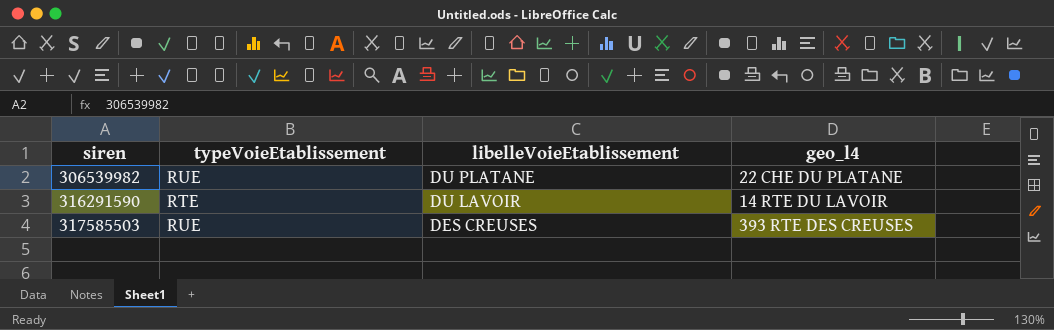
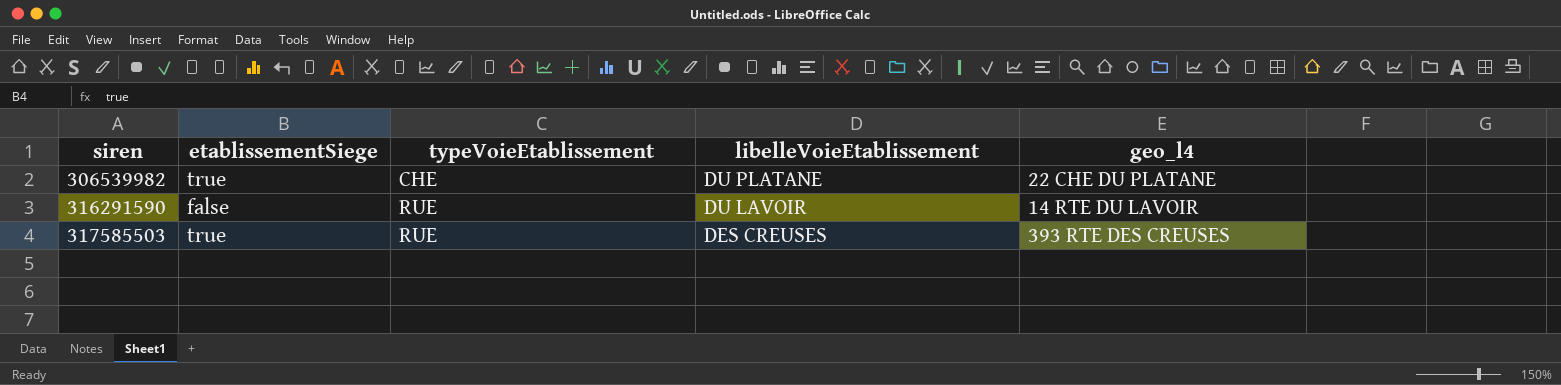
column etablissementSiege | position: none -> 2
306539982 | typeVoieEtablissement: RUE -> CHE
316291590 | typeVoieEtablissement: RTE -> RUE

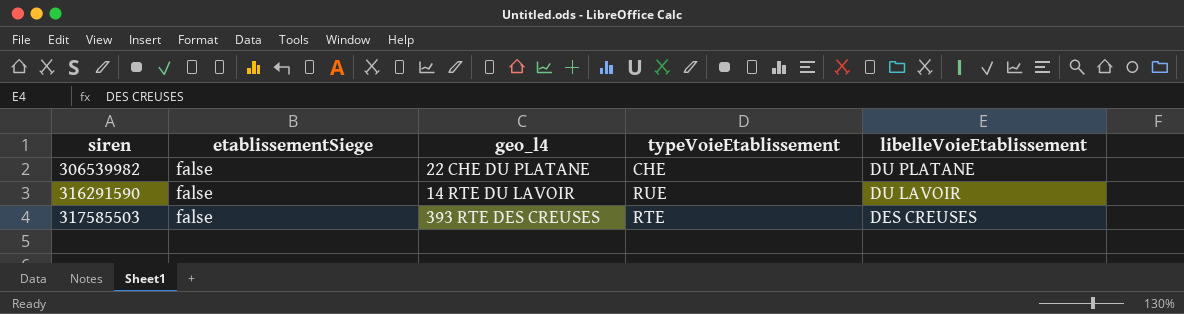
column geo_l4 | position: 5 -> 3
306539982 | etablissementSiege: true -> false
317585503 | etablissementSiege: true -> false
317585503 | typeVoieEtablissement: RUE -> RTE

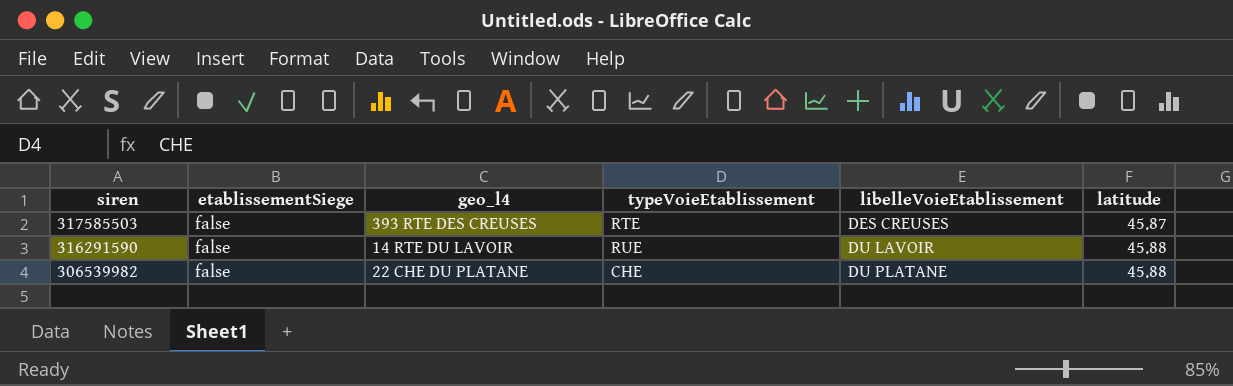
row order: siren ascending -> siren descending
column latitude | position: none -> 6

